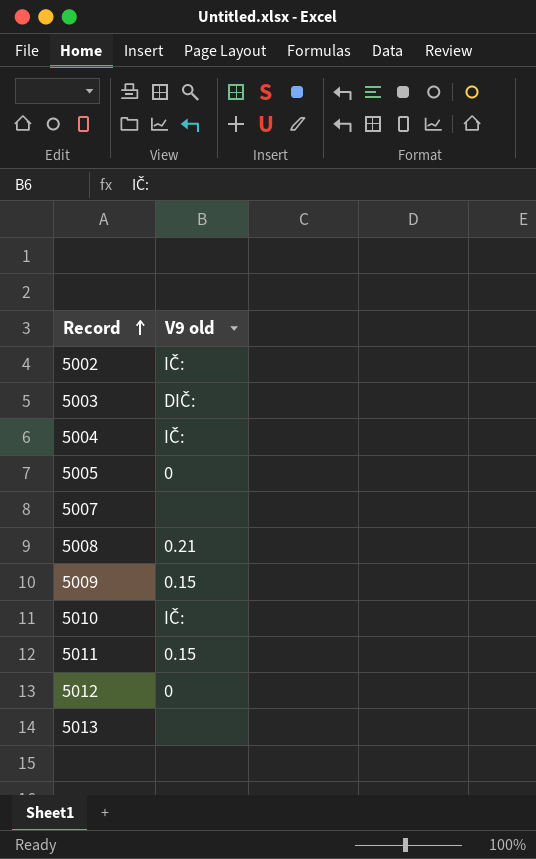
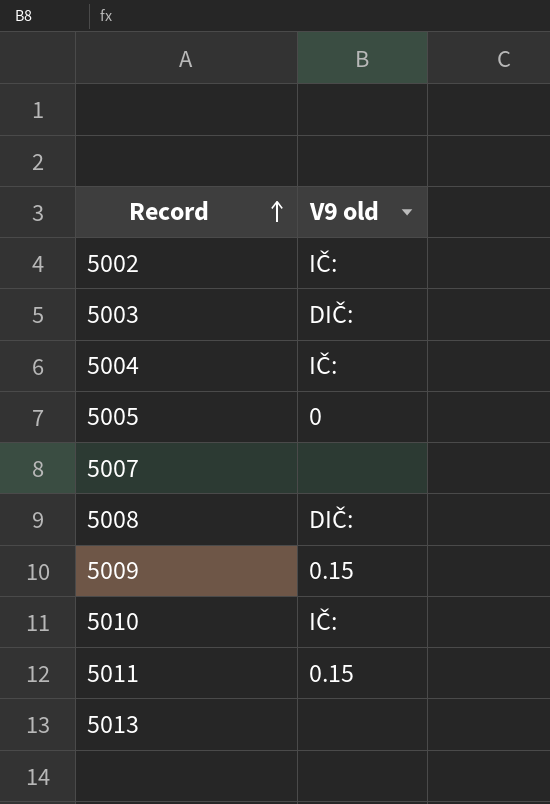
row 5012: 0 -> none
5008 | V9 old: 0.21 -> DIČ:

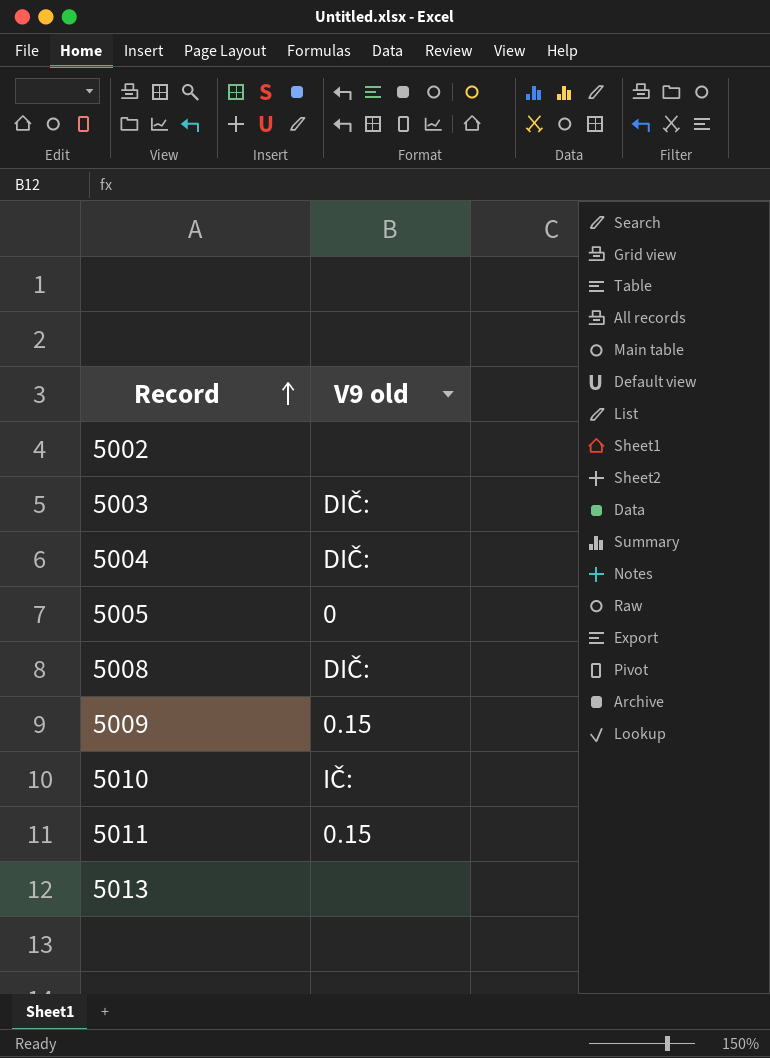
row 5007: none -> none
5002 | V9 old: IČ: -> none
5004 | V9 old: IČ: -> DIČ:

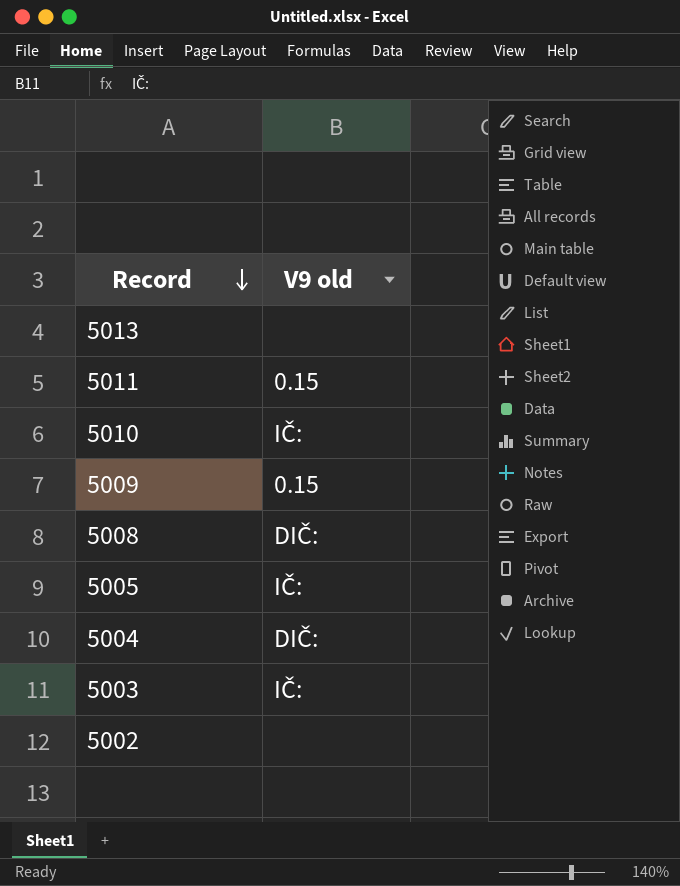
row order: Record ascending -> Record descending
5005 | V9 old: 0 -> IČ:
5003 | V9 old: DIČ: -> IČ:

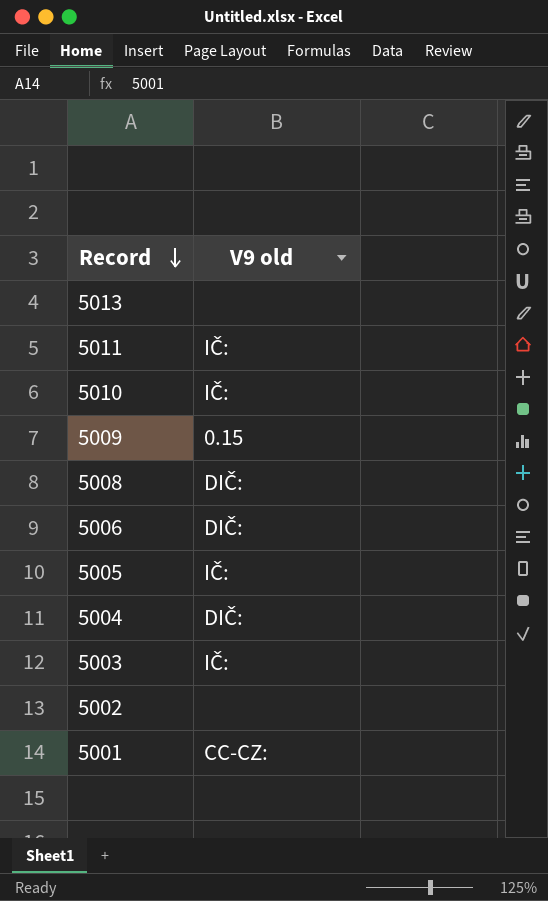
5011 | V9 old: 0.15 -> IČ:
row 5006: none -> DIČ:
row 5001: none -> CC-CZ:

